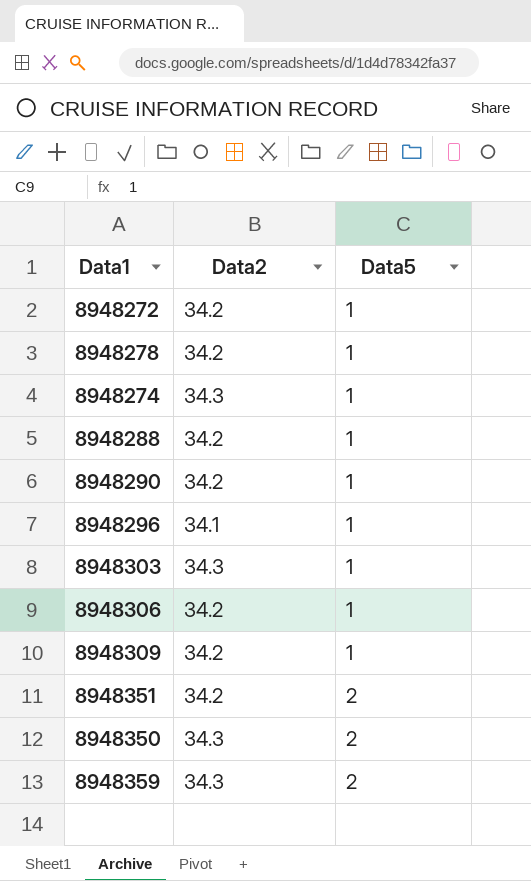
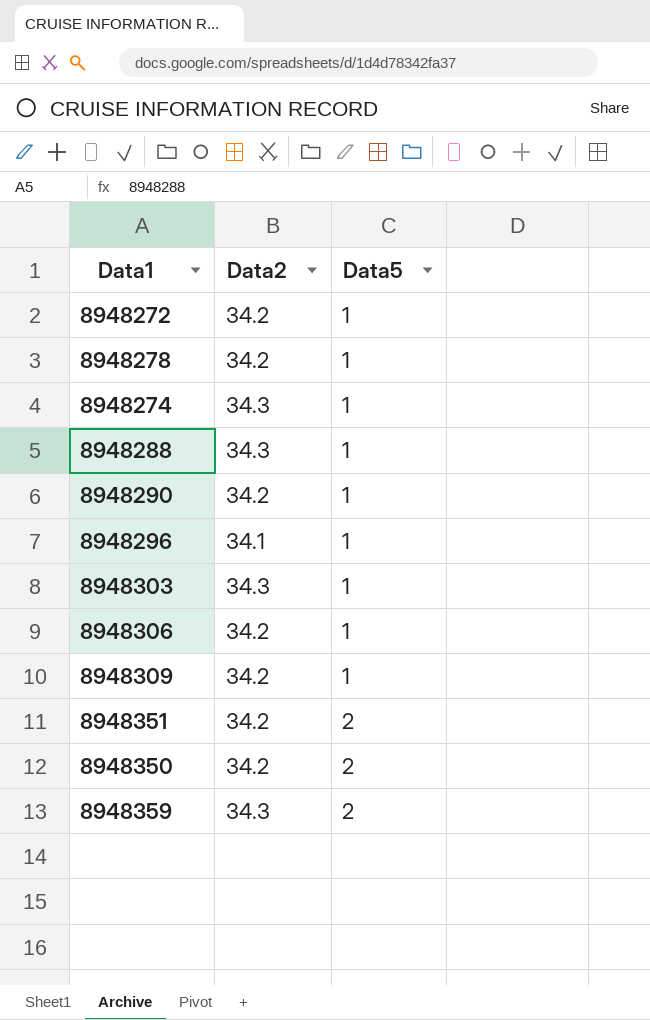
8948288 | Data2: 34.2 -> 34.3
8948350 | Data2: 34.3 -> 34.2

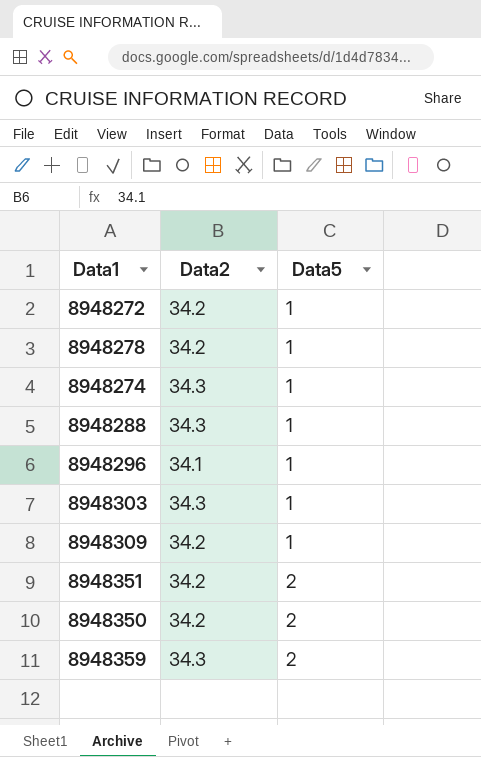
row 8948290: 34.2 | 1 -> none
row 8948306: 34.2 | 1 -> none

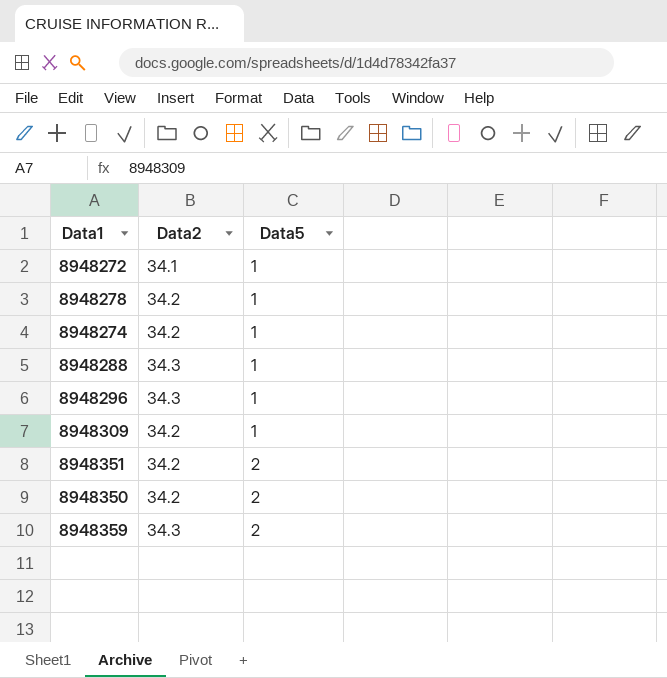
row 8948303: 34.3 | 1 -> none
8948272 | Data2: 34.2 -> 34.1
8948274 | Data2: 34.3 -> 34.2
8948296 | Data2: 34.1 -> 34.3

